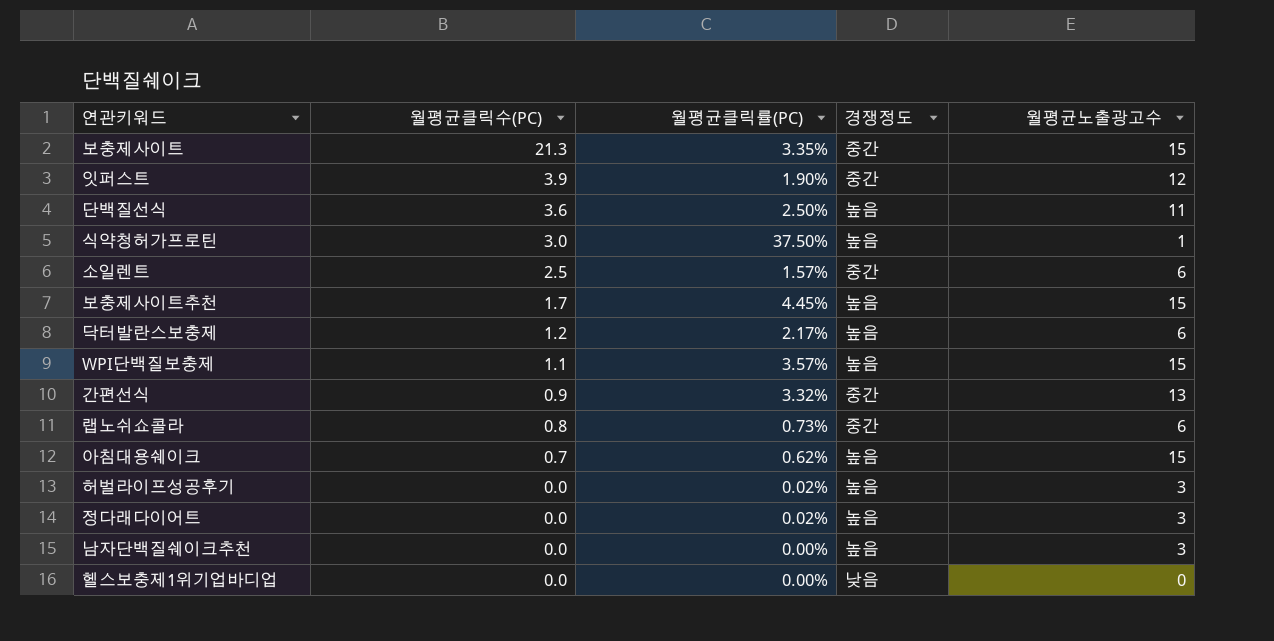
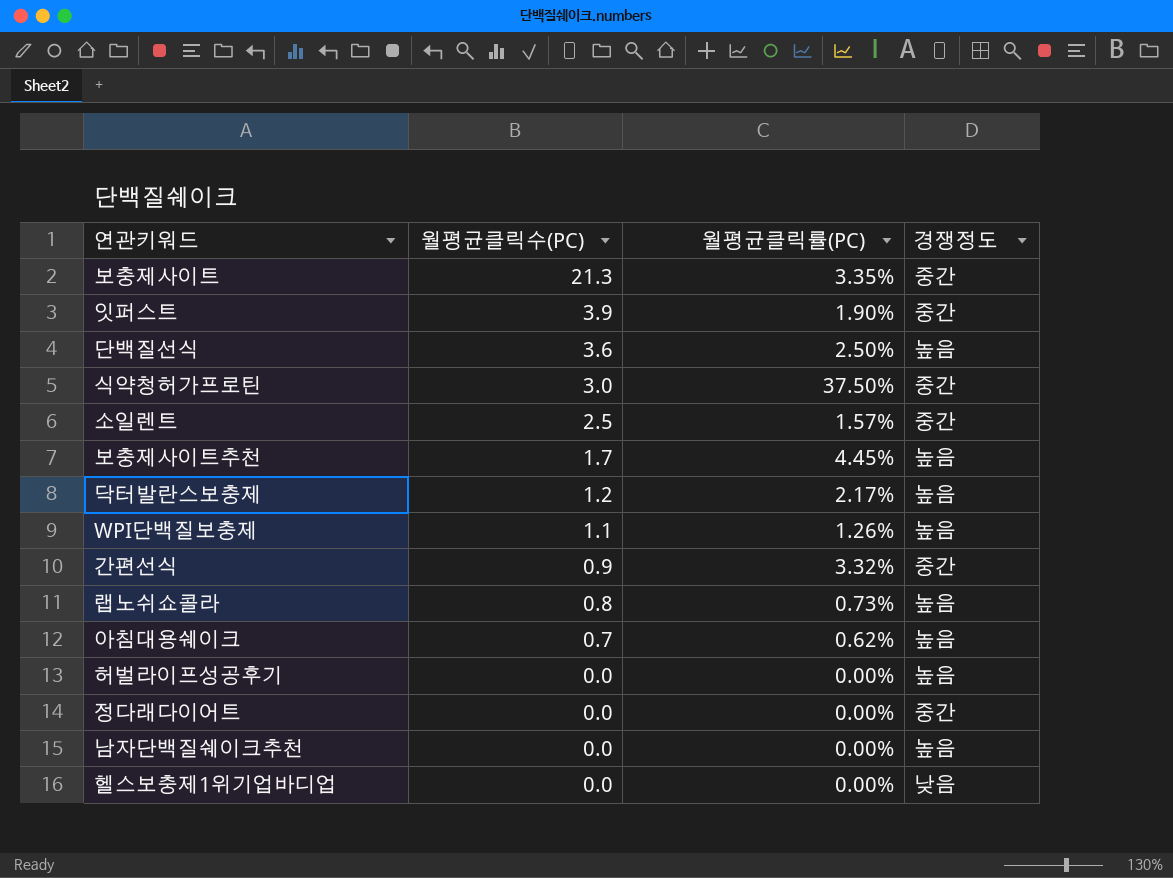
column 월평균노출광고수 | position: 5 -> none
식약청허가프로틴 | 경쟁정도: 높음 -> 중간
WPI단백질보충제 | 월평균클릭률(PC): 3.57% -> 1.26%
랩노쉬쇼콜라 | 경쟁정도: 중간 -> 높음
허벌라이프성공후기 | 월평균클릭률(PC): 0.02% -> 0.00%
정다래다이어트 | 월평균클릭률(PC): 0.02% -> 0.00%
정다래다이어트 | 경쟁정도: 높음 -> 중간

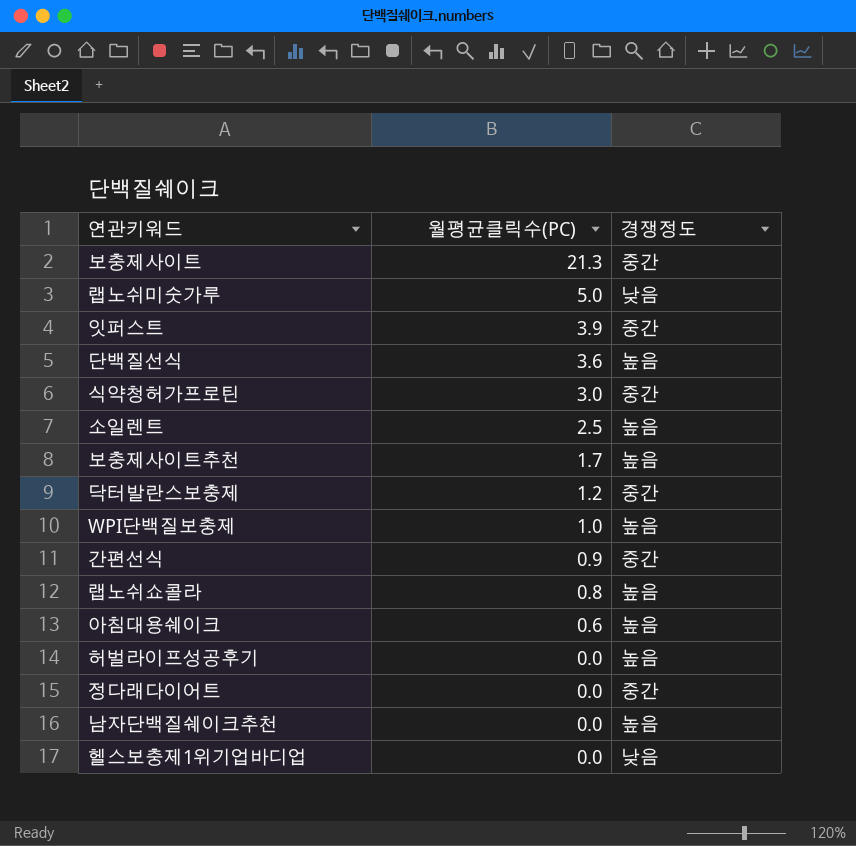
column 월평균클릭률(PC) | position: 3 -> none
row 랩노쉬미숫가루: none -> 5.0 | 낮음
소일렌트 | 경쟁정도: 중간 -> 높음
닥터발란스보충제 | 경쟁정도: 높음 -> 중간
WPI단백질보충제 | 월평균클릭수(PC): 1.1 -> 1.0
아침대용쉐이크 | 월평균클릭수(PC): 0.7 -> 0.6

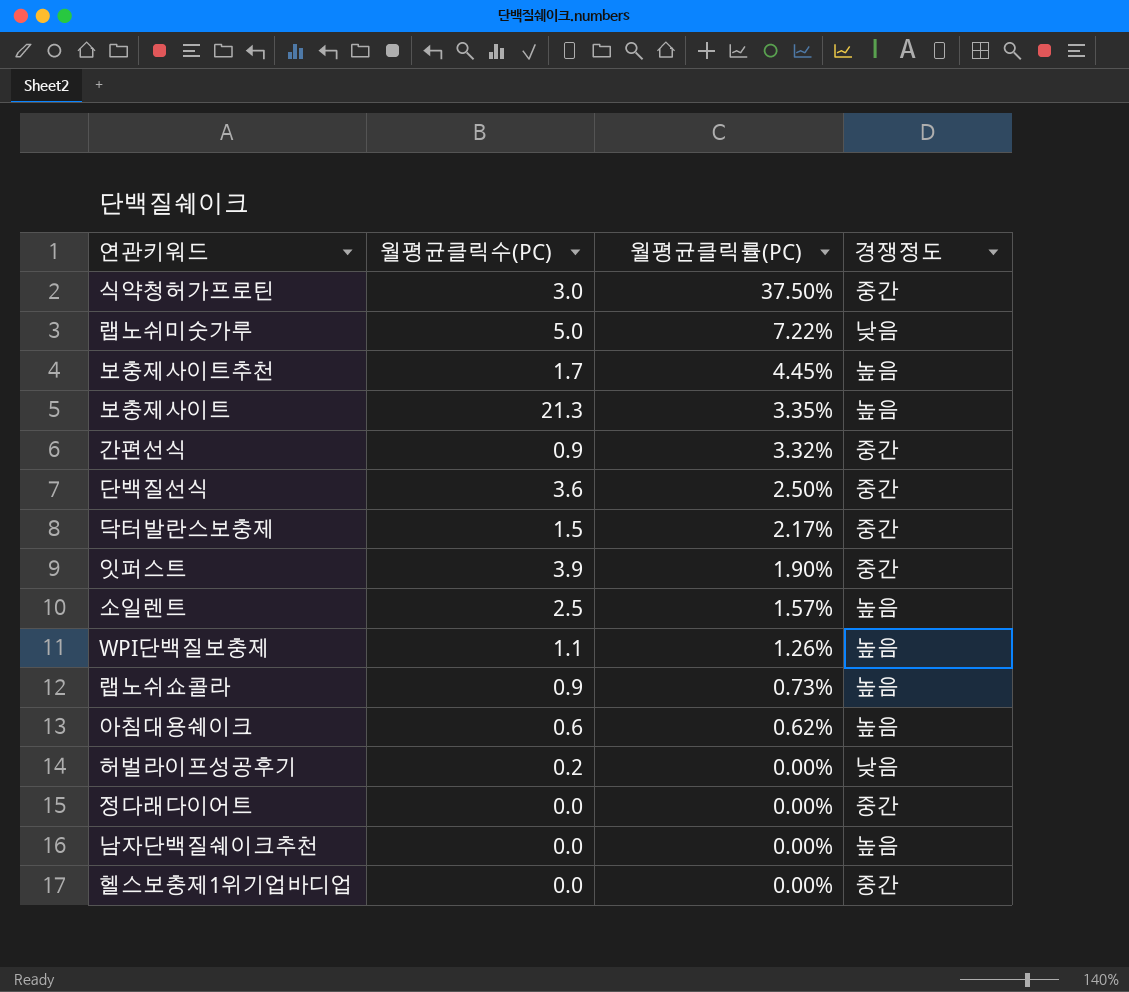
row order: 월평균클릭수(PC) descending -> 월평균클릭률(PC) descending
column 월평균클릭률(PC) | position: none -> 3
보충제사이트 | 경쟁정도: 중간 -> 높음
단백질선식 | 경쟁정도: 높음 -> 중간
닥터발란스보충제 | 월평균클릭수(PC): 1.2 -> 1.5
WPI단백질보충제 | 월평균클릭수(PC): 1.0 -> 1.1
랩노쉬쇼콜라 | 월평균클릭수(PC): 0.8 -> 0.9
허벌라이프성공후기 | 월평균클릭수(PC): 0.0 -> 0.2
허벌라이프성공후기 | 경쟁정도: 높음 -> 낮음
헬스보충제1위기업바디업 | 경쟁정도: 낮음 -> 중간

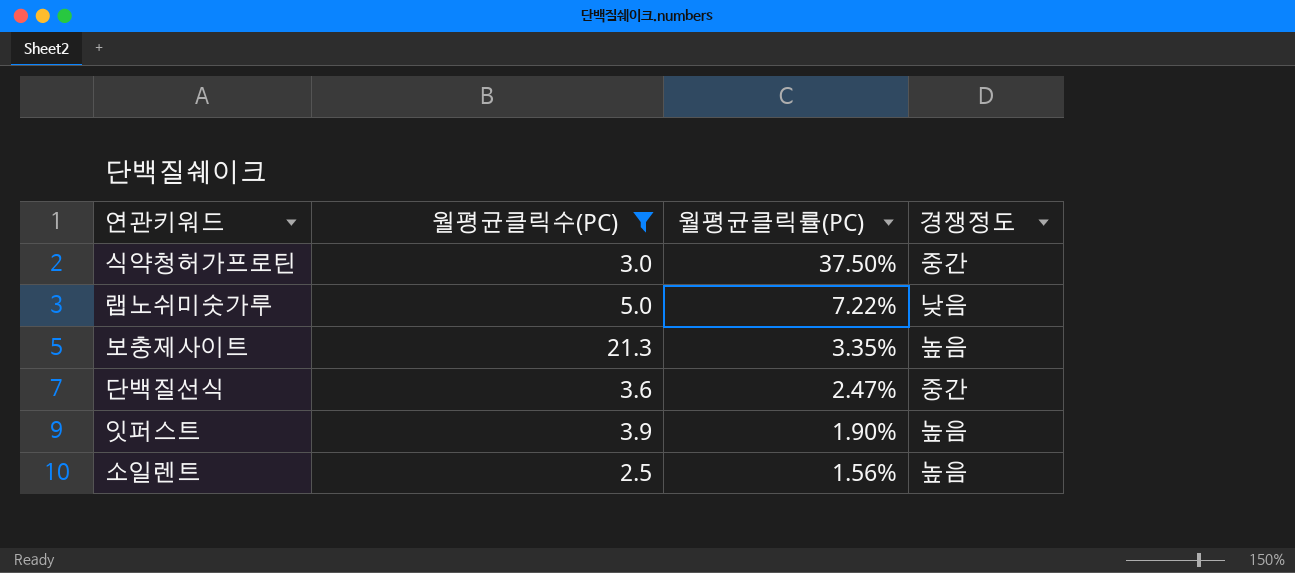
filter: none -> 월평균클릭수(PC) >= 2.5
단백질선식 | 월평균클릭률(PC): 2.50% -> 2.47%
잇퍼스트 | 경쟁정도: 중간 -> 높음
소일렌트 | 월평균클릭률(PC): 1.57% -> 1.56%

